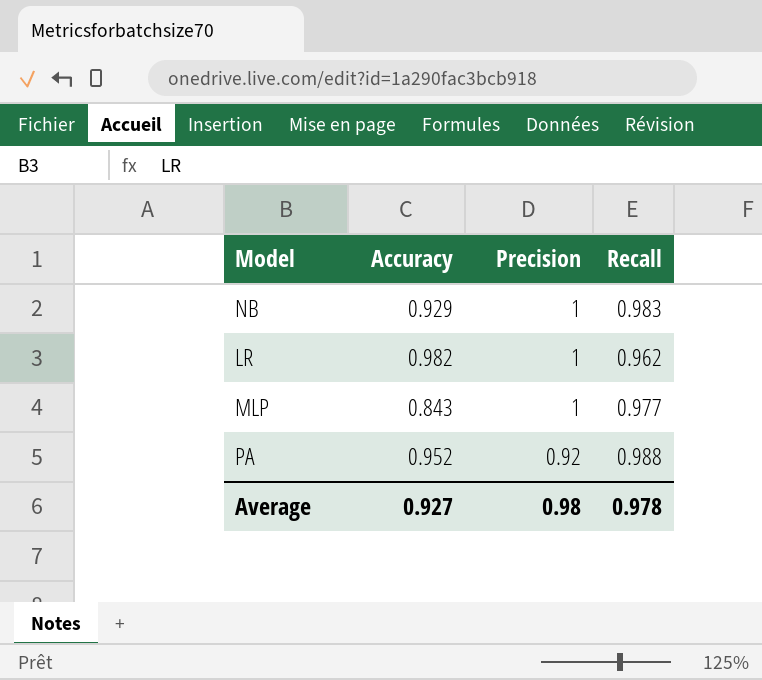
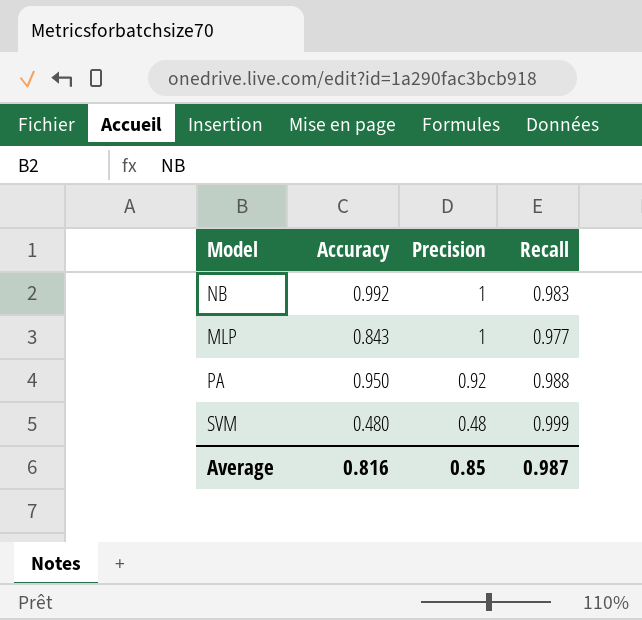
row LR: 0.982 | 1 | 0.962 -> none
NB | Accuracy: 0.929 -> 0.992
PA | Accuracy: 0.952 -> 0.950
row SVM: none -> 0.480 | 0.48 | 0.999
Average | Accuracy: 0.927 -> 0.816
Average | Precision: 0.98 -> 0.85
Average | Recall: 0.978 -> 0.987

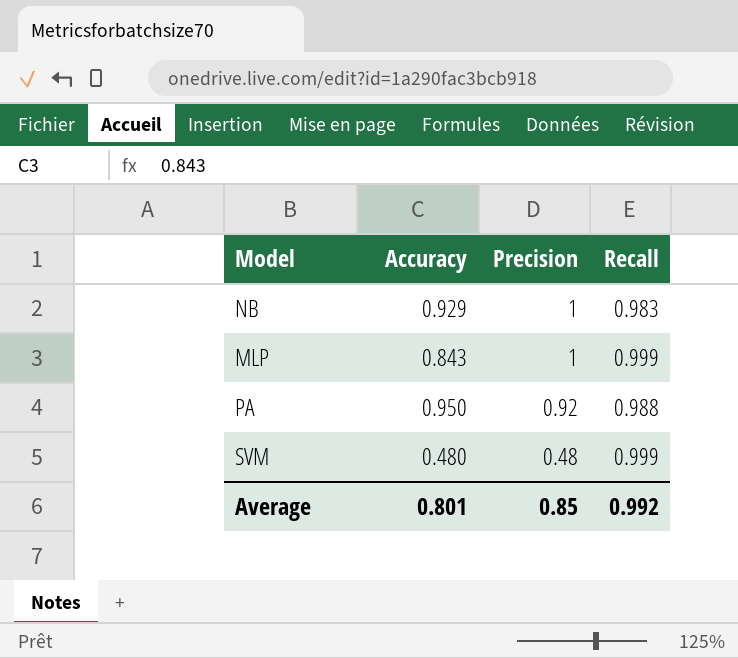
NB | Accuracy: 0.992 -> 0.929
MLP | Recall: 0.977 -> 0.999
Average | Accuracy: 0.816 -> 0.801
Average | Recall: 0.987 -> 0.992

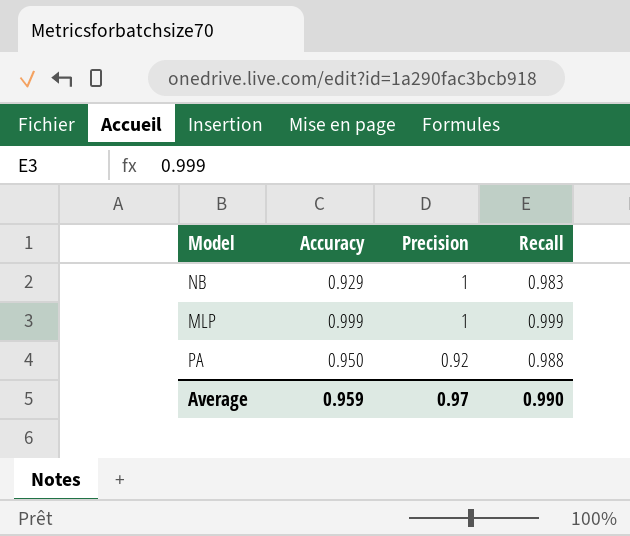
row SVM: 0.480 | 0.48 | 0.999 -> none
MLP | Accuracy: 0.843 -> 0.999
Average | Accuracy: 0.801 -> 0.959
Average | Precision: 0.85 -> 0.97
Average | Recall: 0.992 -> 0.990

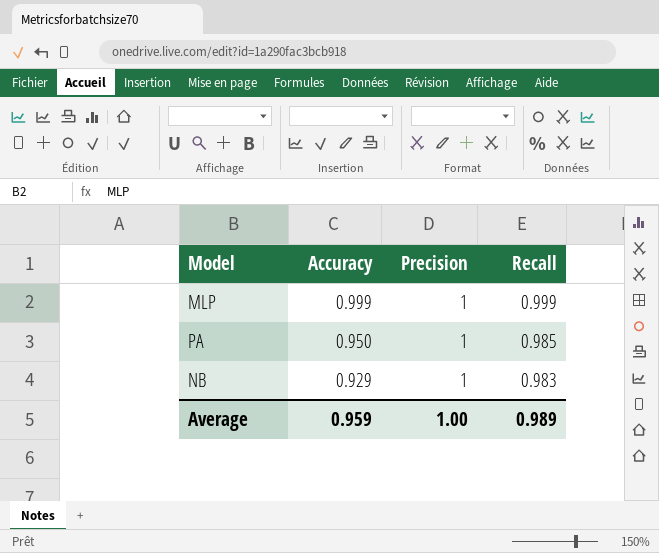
row order: Precision descending -> Accuracy descending
PA | Precision: 0.92 -> 1
PA | Recall: 0.988 -> 0.985
Average | Precision: 0.97 -> 1.00
Average | Recall: 0.990 -> 0.989

